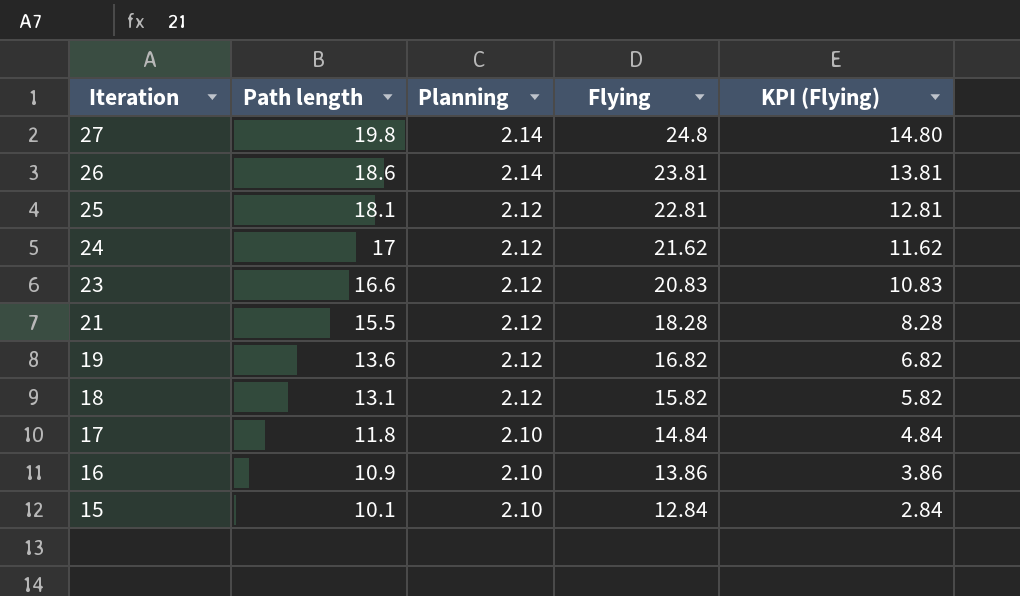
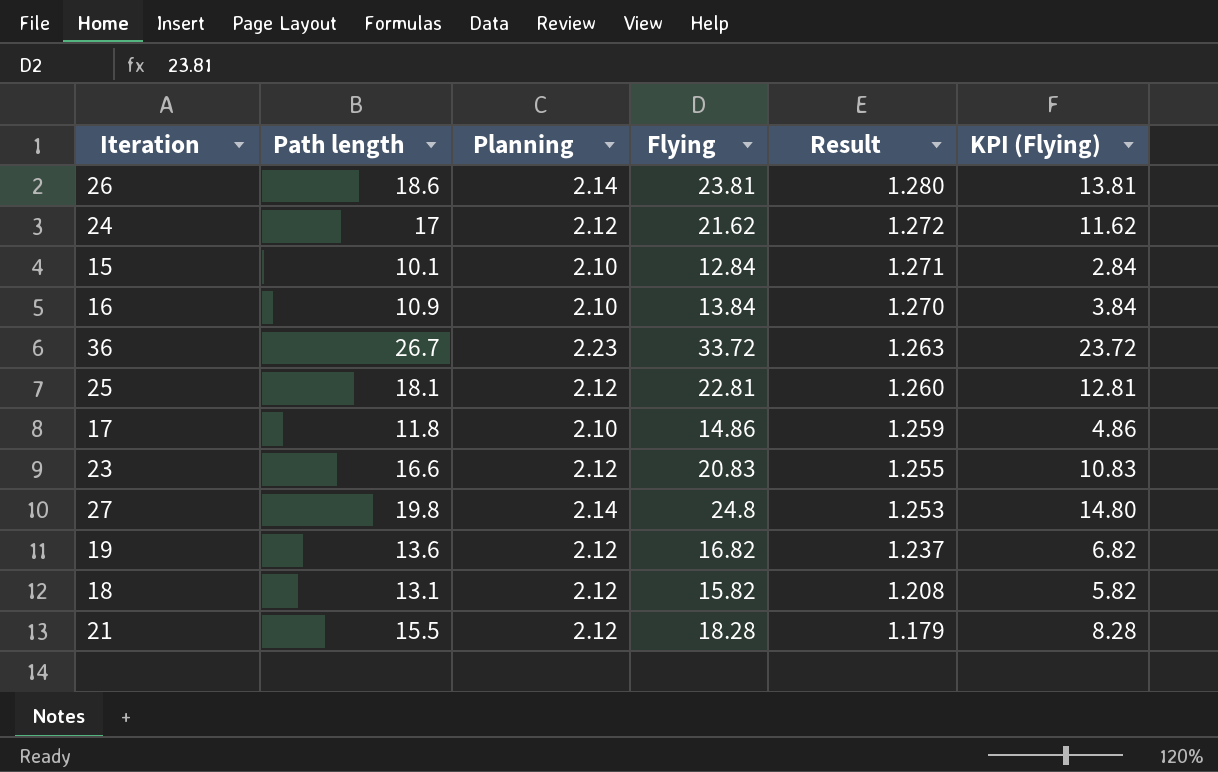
row order: Iteration descending -> Result descending
column Result | formula: none -> [Flying] / [Path length]
16 | Flying: 13.86 -> 13.84
16 | KPI (Flying): 3.86 -> 3.84
row 36: none -> 26.7 | 2.23 | 33.72 | 1.263 | 23.72
17 | Flying: 14.84 -> 14.86
17 | KPI (Flying): 4.84 -> 4.86

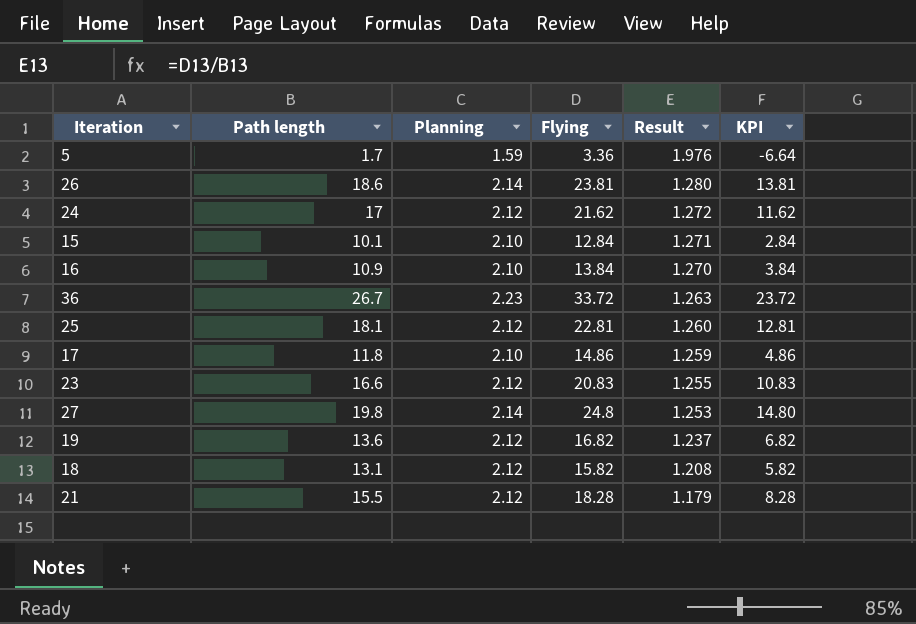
column name: KPI (Flying) -> KPI
row 5: none -> 1.7 | 1.59 | 3.36 | 1.976 | -6.64

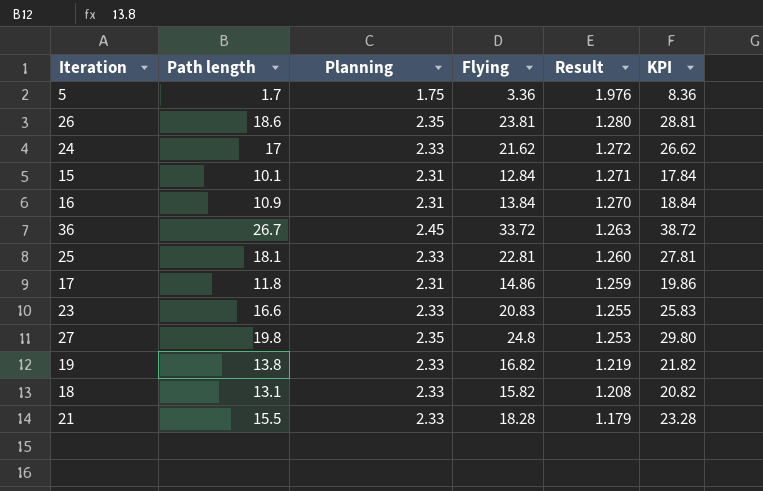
column KPI | formula: [Flying] - 10 -> [Flying] + 5
5 | Planning: 1.59 -> 1.75
26 | Planning: 2.14 -> 2.35
24 | Planning: 2.12 -> 2.33
15 | Planning: 2.10 -> 2.31
16 | Planning: 2.10 -> 2.31
36 | Planning: 2.23 -> 2.45
25 | Planning: 2.12 -> 2.33
17 | Planning: 2.10 -> 2.31
23 | Planning: 2.12 -> 2.33
27 | Planning: 2.14 -> 2.35
19 | Path length: 13.6 -> 13.8
19 | Planning: 2.12 -> 2.33
19 | Result: 1.237 -> 1.219
18 | Planning: 2.12 -> 2.33
21 | Planning: 2.12 -> 2.33

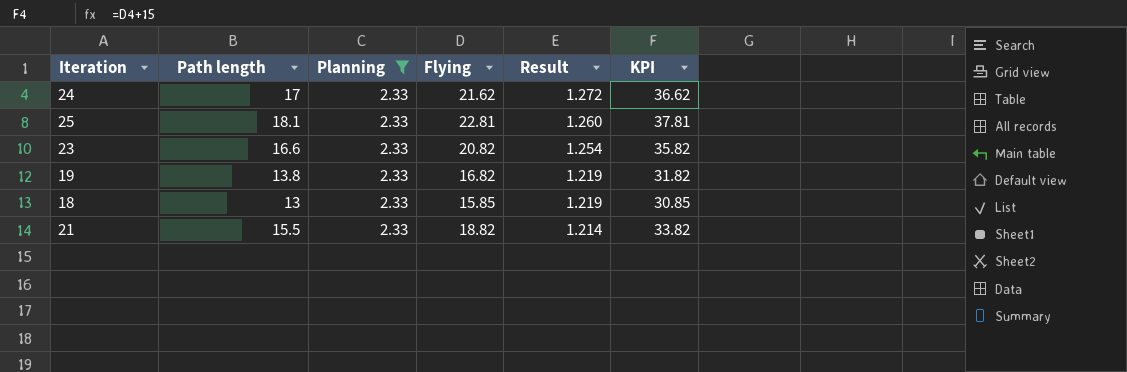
filter: none -> Planning = 2.33
column KPI | formula: [Flying] + 5 -> [Flying] + 15
23 | Flying: 20.83 -> 20.82
23 | Result: 1.255 -> 1.254
18 | Path length: 13.1 -> 13
18 | Flying: 15.82 -> 15.85
18 | Result: 1.208 -> 1.219
21 | Flying: 18.28 -> 18.82
21 | Result: 1.179 -> 1.214

